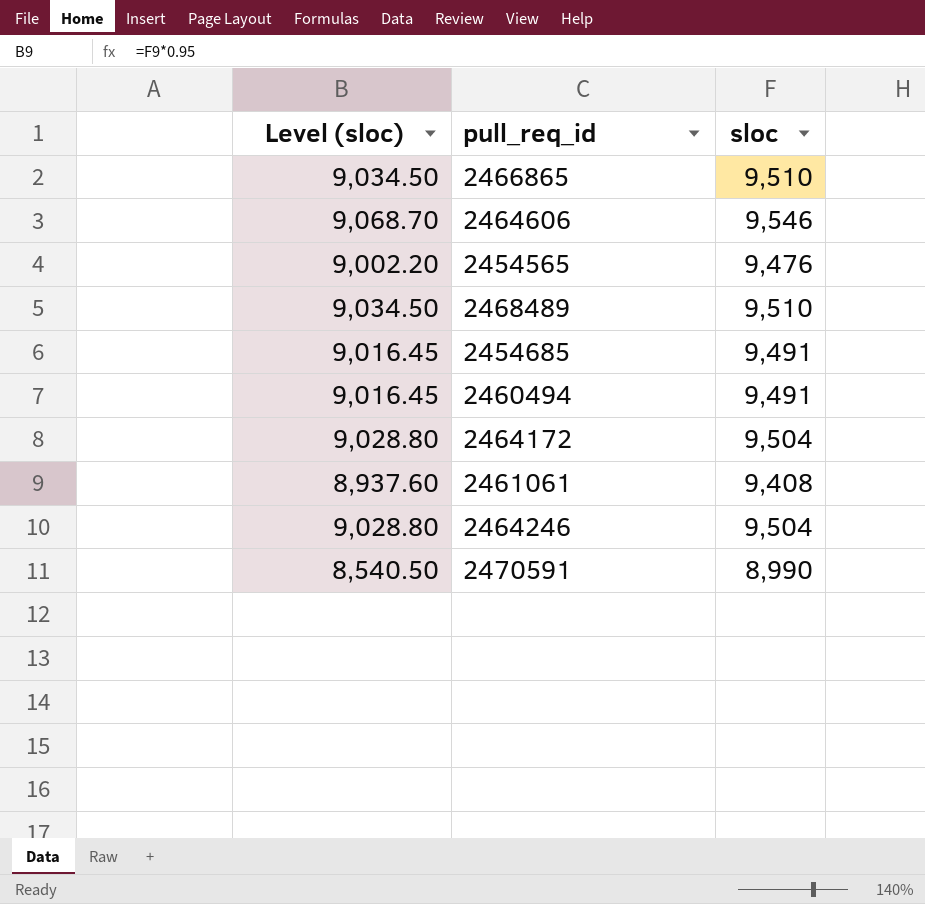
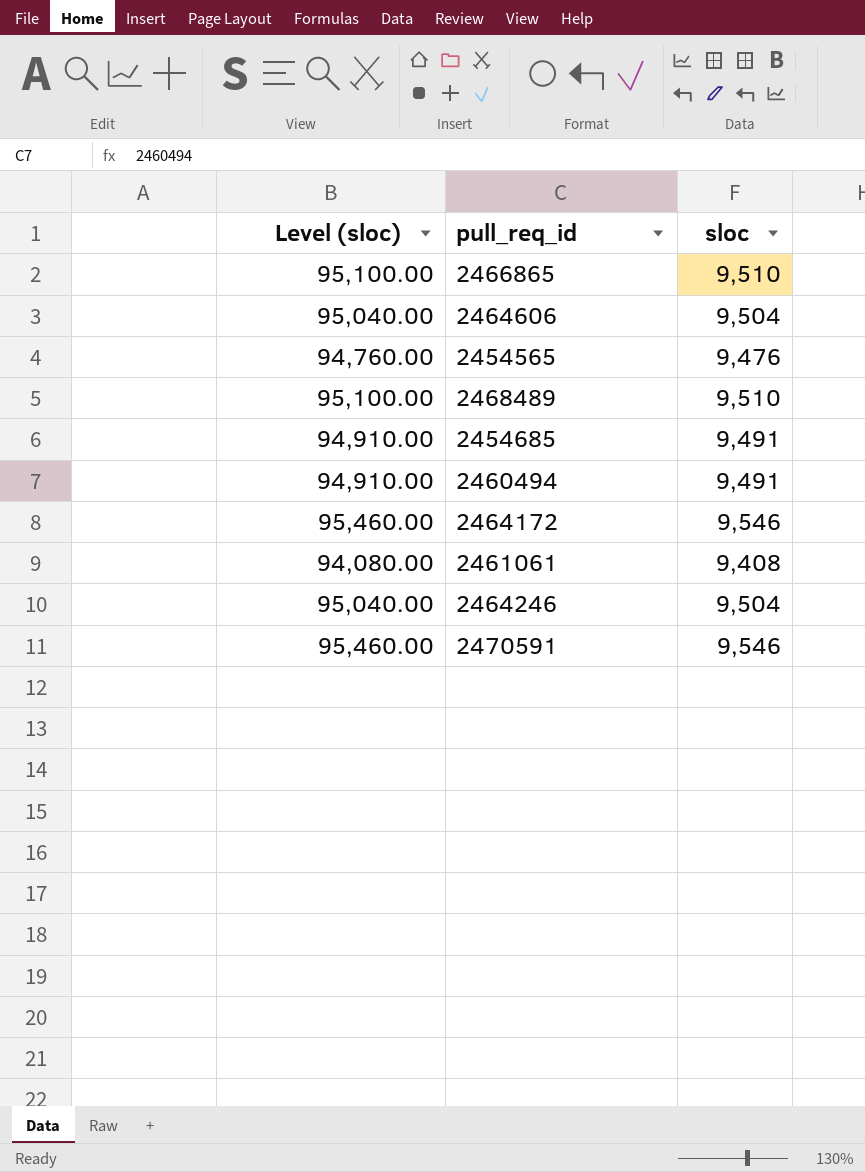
column Level (sloc) | formula: [sloc] * 0.95 -> [sloc] * 10
2464606 | sloc: 9,546 -> 9,504
2464172 | sloc: 9,504 -> 9,546
2470591 | sloc: 8,990 -> 9,546

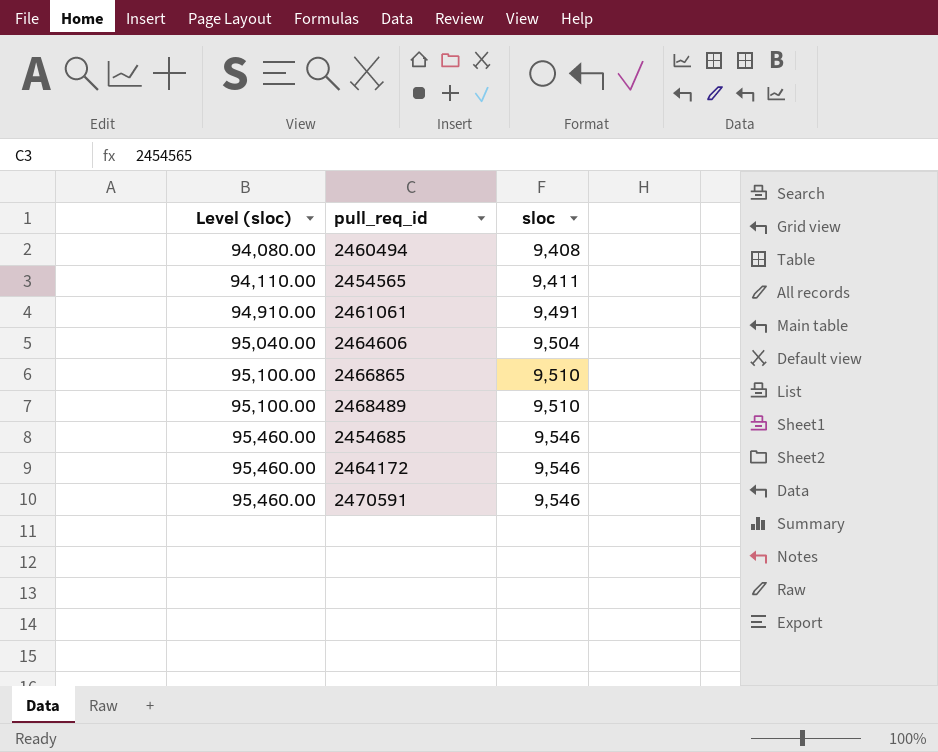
row order: none -> Level (sloc) ascending
row 2464246: 95,040.00 | 9,504 -> none
2460494 | Level (sloc): 94,910.00 -> 94,080.00
2460494 | sloc: 9,491 -> 9,408
2454565 | Level (sloc): 94,760.00 -> 94,110.00
2454565 | sloc: 9,476 -> 9,411
2461061 | Level (sloc): 94,080.00 -> 94,910.00
2461061 | sloc: 9,408 -> 9,491
2454685 | Level (sloc): 94,910.00 -> 95,460.00
2454685 | sloc: 9,491 -> 9,546

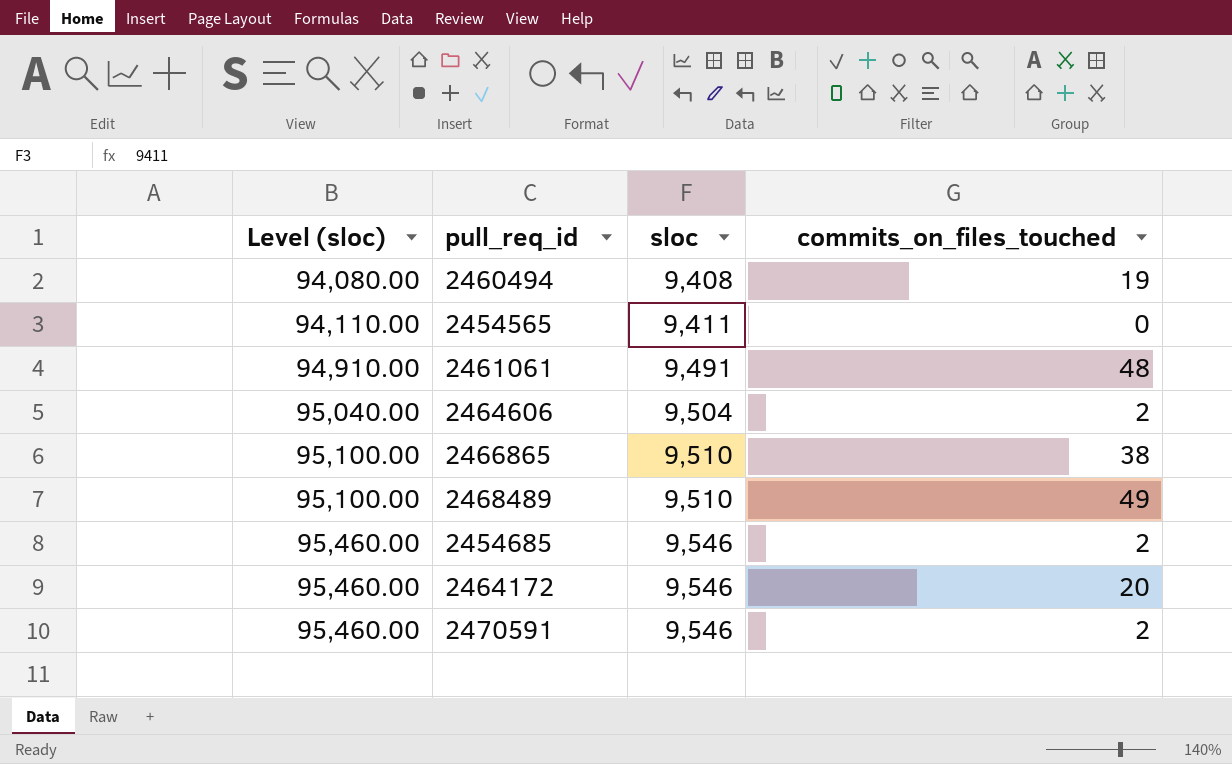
column commits_on_files_touched | position: none -> 4

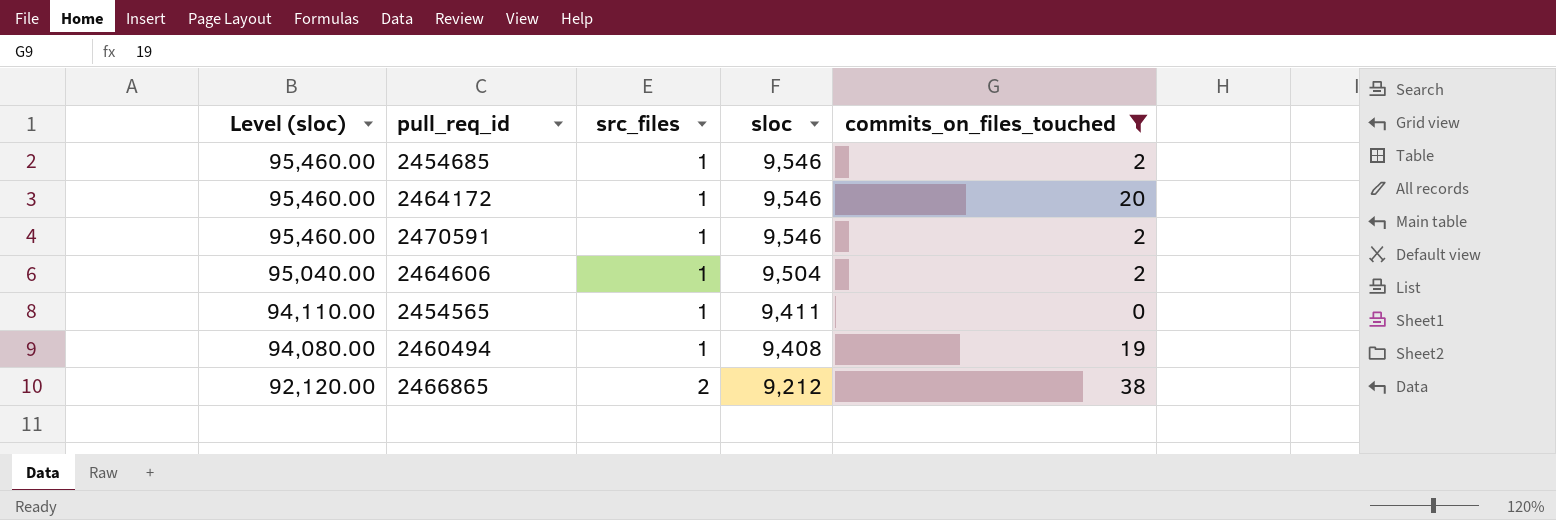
filter: none -> commits_on_files_touched <= 38
row order: Level (sloc) ascending -> Level (sloc) descending
column src_files | position: none -> 3
2466865 | Level (sloc): 95,100.00 -> 92,120.00
2466865 | sloc: 9,510 -> 9,212

